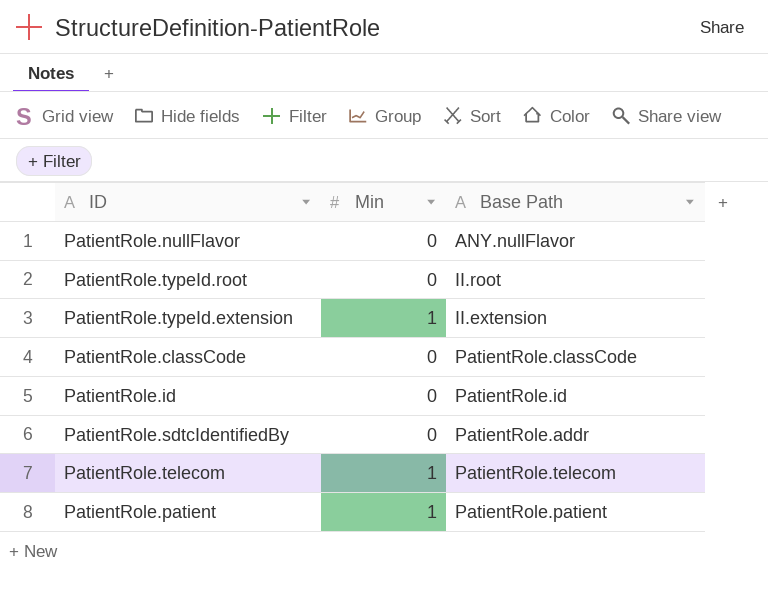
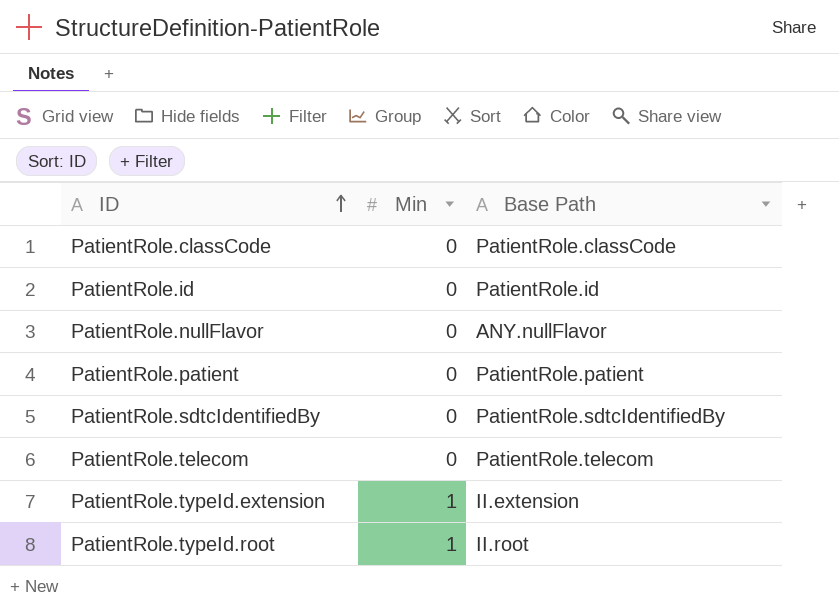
row order: none -> ID ascending
PatientRole.patient | Min: 1 -> 0
PatientRole.sdtcIdentifiedBy | Base Path: PatientRole.addr -> PatientRole.sdtcIdentifiedBy
PatientRole.telecom | Min: 1 -> 0
PatientRole.typeId.root | Min: 0 -> 1

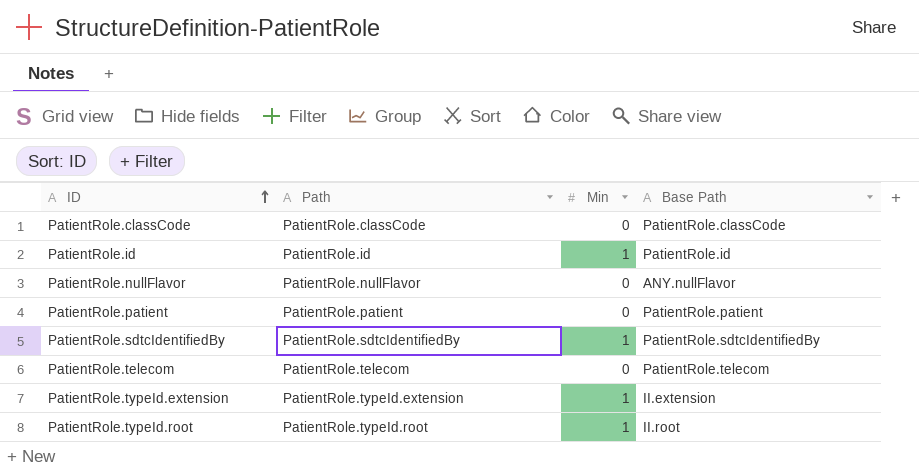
column Path | position: none -> 2
PatientRole.id | Min: 0 -> 1
PatientRole.sdtcIdentifiedBy | Min: 0 -> 1

